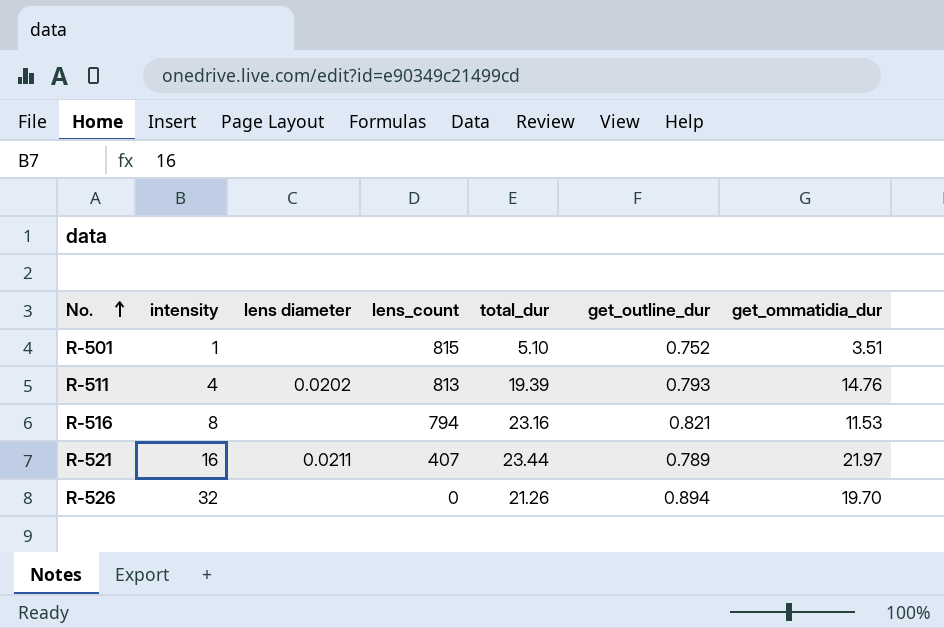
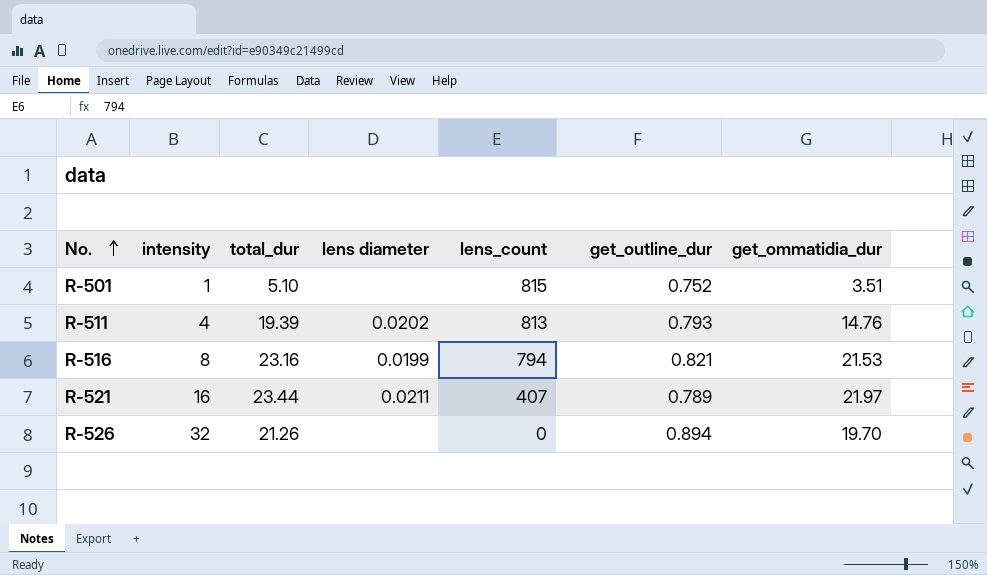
column total_dur | position: 5 -> 3
R-516 | lens diameter: none -> 0.0199
R-516 | get_ommatidia_dur: 11.53 -> 21.53

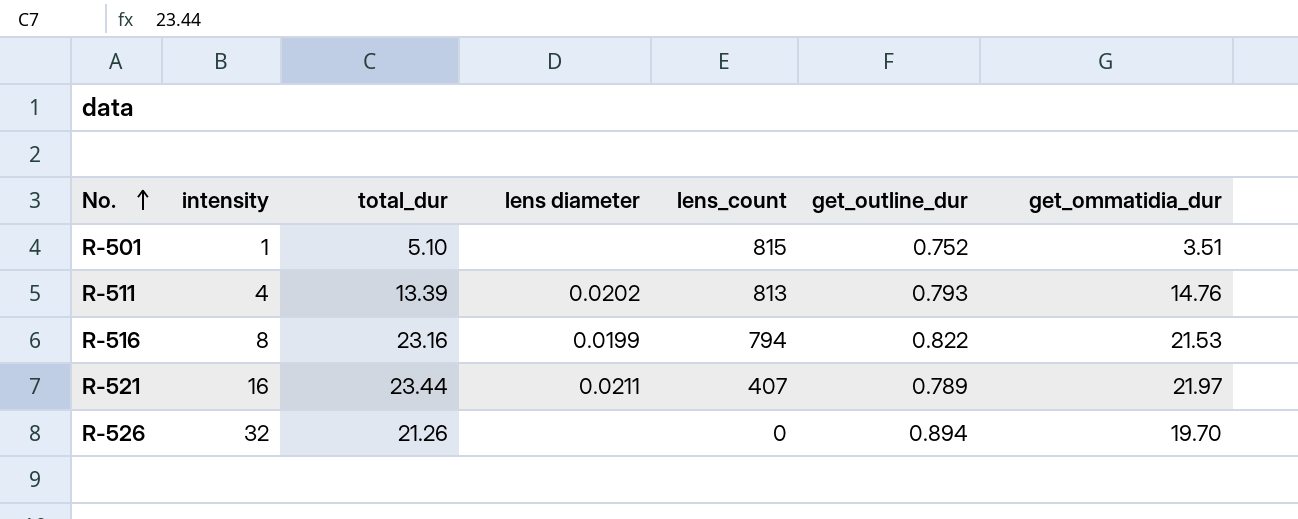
R-511 | total_dur: 19.39 -> 13.39
R-516 | get_outline_dur: 0.821 -> 0.822

